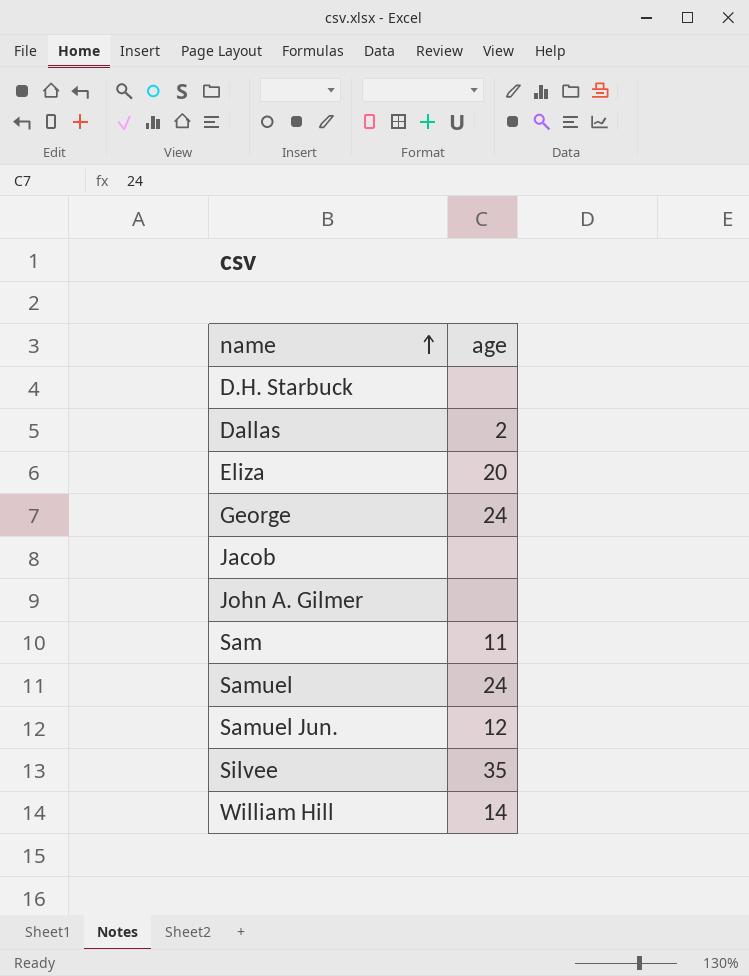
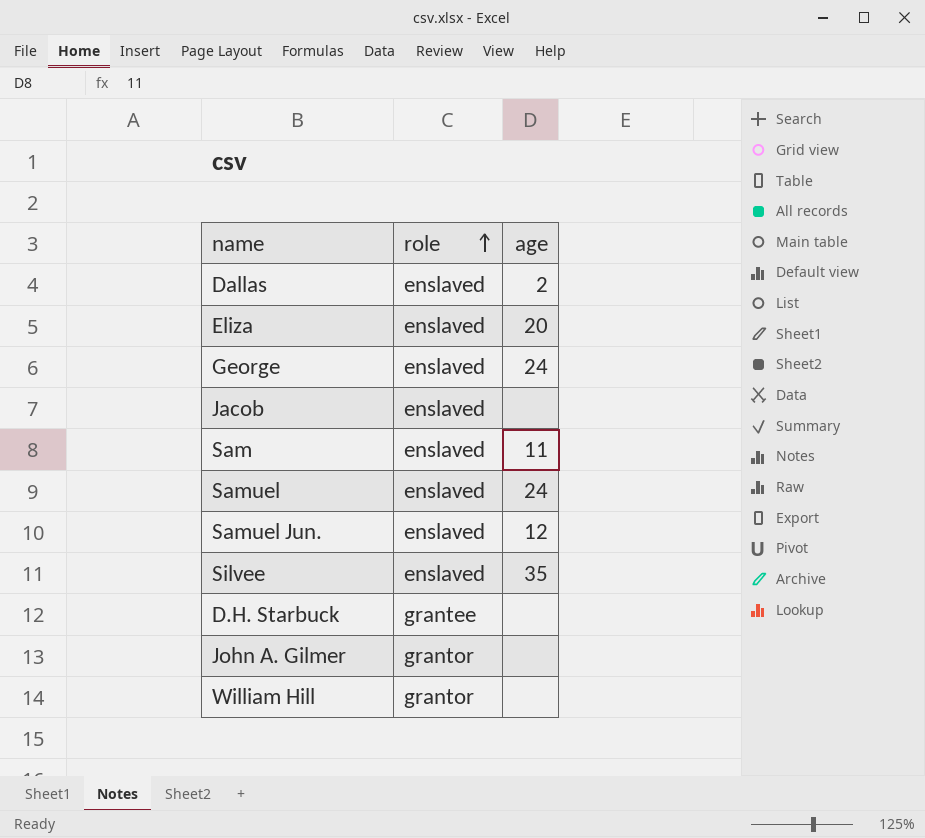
row order: name ascending -> role ascending
column role | position: none -> 2
William Hill | age: 14 -> none

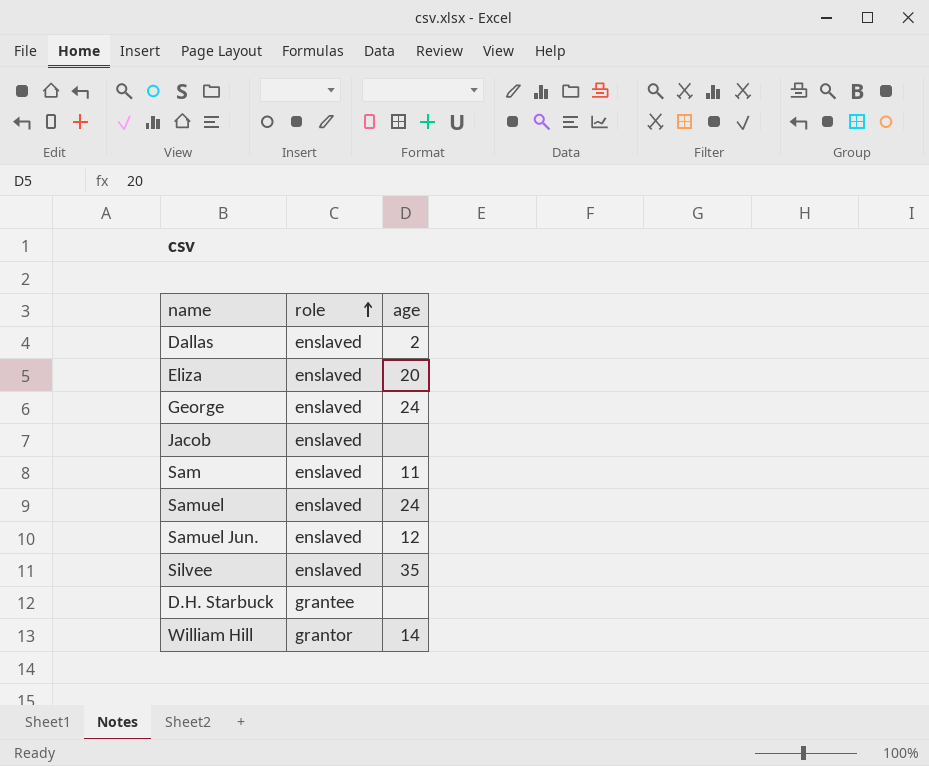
row John A. Gilmer: grantor | none -> none
William Hill | age: none -> 14

